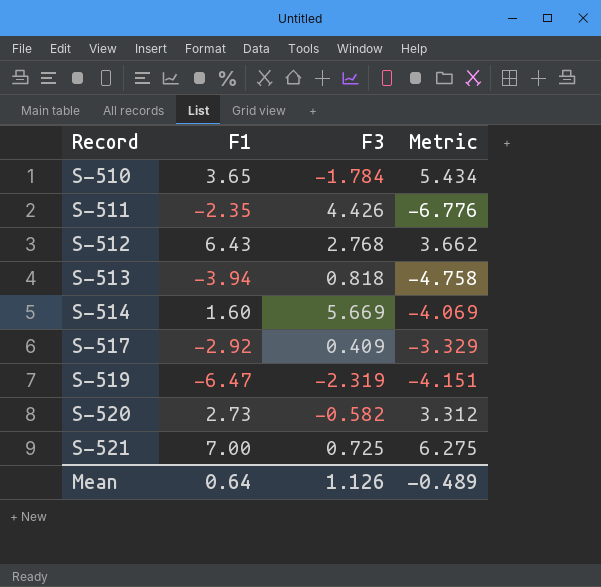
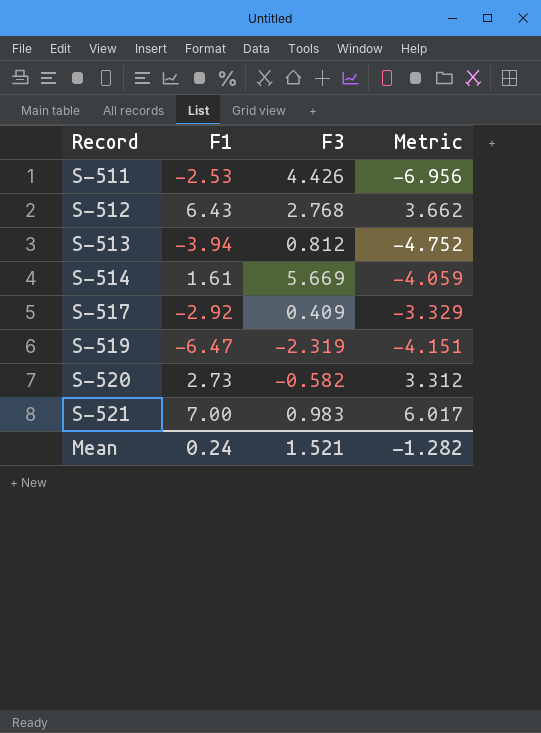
row S-510: 3.65 | -1.784 | 5.434 -> none
S-511 | F1: -2.35 -> -2.53
S-511 | Metric: -6.776 -> -6.956
S-513 | F3: 0.818 -> 0.812
S-513 | Metric: -4.758 -> -4.752
S-514 | F1: 1.60 -> 1.61
S-514 | Metric: -4.069 -> -4.059
S-521 | F3: 0.725 -> 0.983
S-521 | Metric: 6.275 -> 6.017
Mean | F1: 0.64 -> 0.24
Mean | F3: 1.126 -> 1.521
Mean | Metric: -0.489 -> -1.282

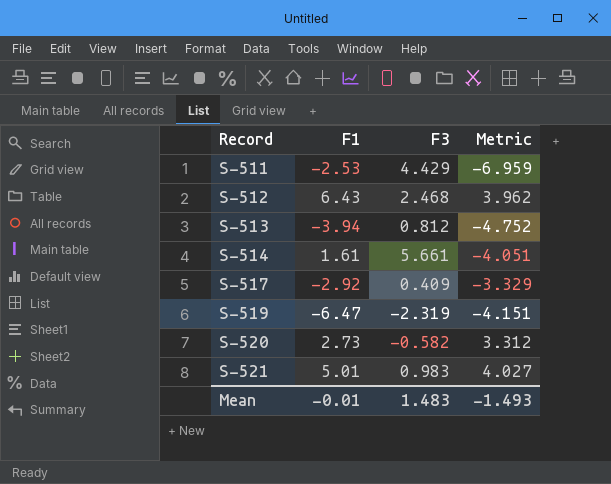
S-511 | F3: 4.426 -> 4.429
S-511 | Metric: -6.956 -> -6.959
S-512 | F3: 2.768 -> 2.468
S-512 | Metric: 3.662 -> 3.962
S-514 | F3: 5.669 -> 5.661
S-514 | Metric: -4.059 -> -4.051
S-521 | F1: 7.00 -> 5.01
S-521 | Metric: 6.017 -> 4.027
Mean | F1: 0.24 -> -0.01
Mean | F3: 1.521 -> 1.483
Mean | Metric: -1.282 -> -1.493

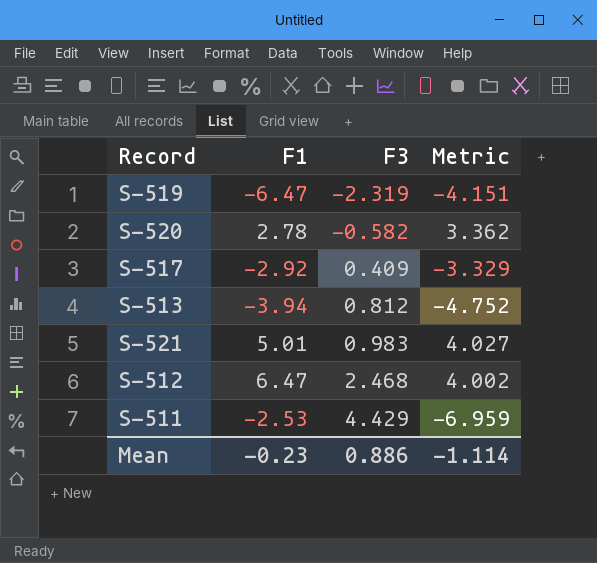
row order: Record ascending -> F3 ascending
row S-514: 1.61 | 5.661 | -4.051 -> none
S-520 | F1: 2.73 -> 2.78
S-520 | Metric: 3.312 -> 3.362
S-512 | F1: 6.43 -> 6.47
S-512 | Metric: 3.962 -> 4.002
Mean | F1: -0.01 -> -0.23
Mean | F3: 1.483 -> 0.886
Mean | Metric: -1.493 -> -1.114

